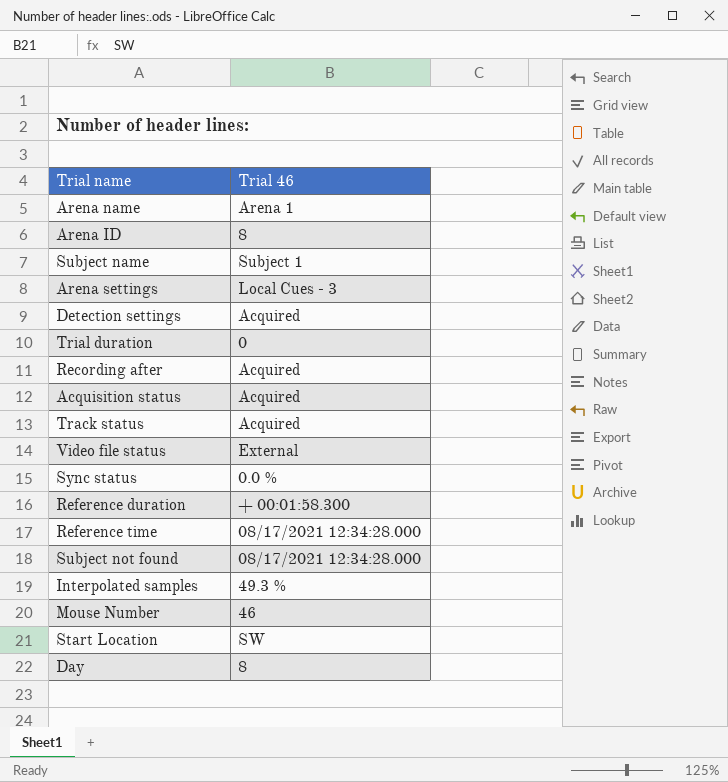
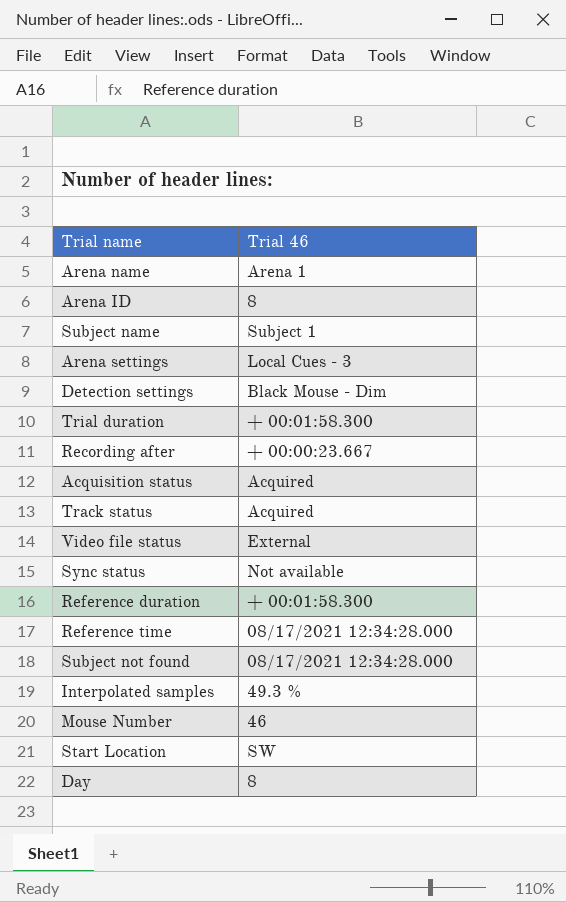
Detection settings | Trial 46: Acquired -> Black Mouse - Dim
Trial duration | Trial 46: 0 -> + 00:01:58.300
Recording after | Trial 46: Acquired -> + 00:00:23.667
Sync status | Trial 46: 0.0 % -> Not available

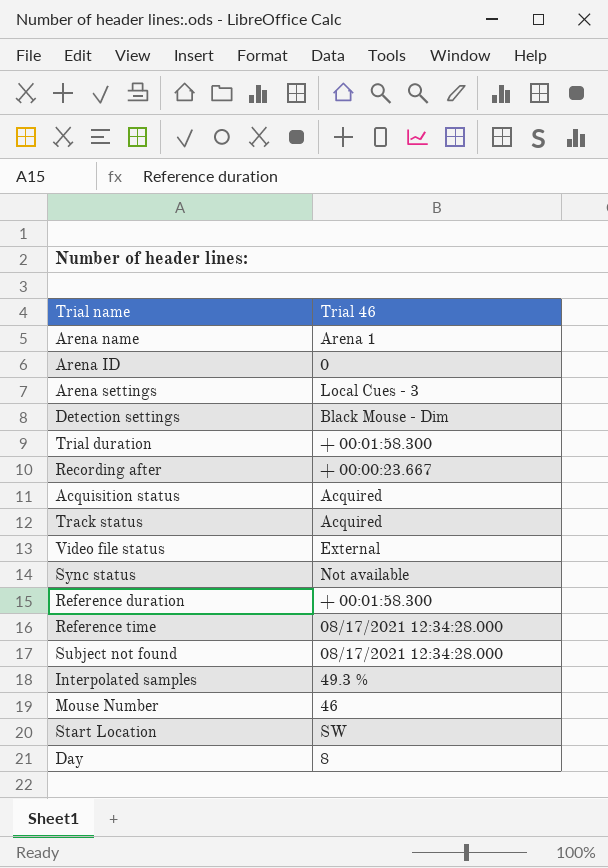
row Subject name: Subject 1 -> none
Arena ID | Trial 46: 8 -> 0

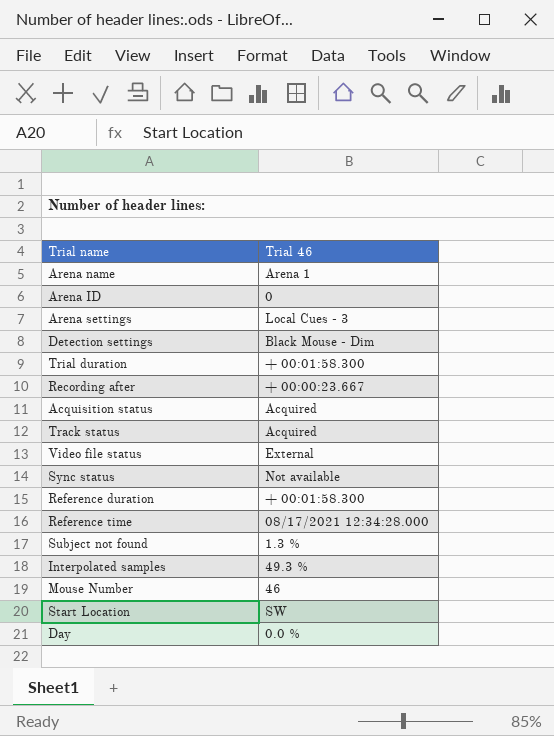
Subject not found | Trial 46: 08/17/2021 12:34:28.000 -> 1.3 %
Day | Trial 46: 8 -> 0.0 %

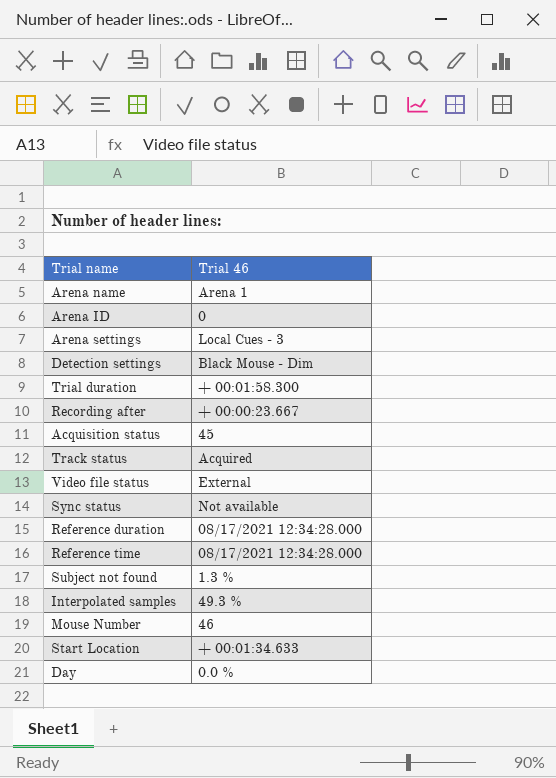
Acquisition status | Trial 46: Acquired -> 45
Reference duration | Trial 46: + 00:01:58.300 -> 08/17/2021 12:34:28.000
Start Location | Trial 46: SW -> + 00:01:34.633

